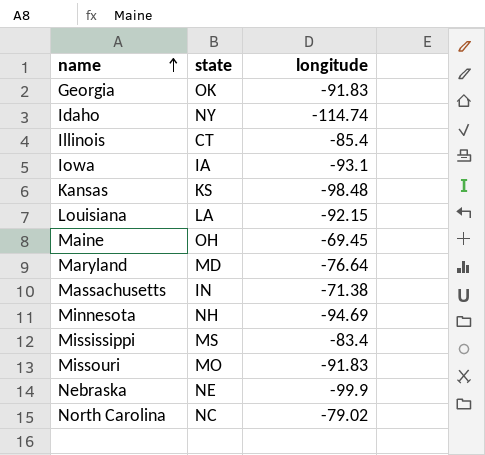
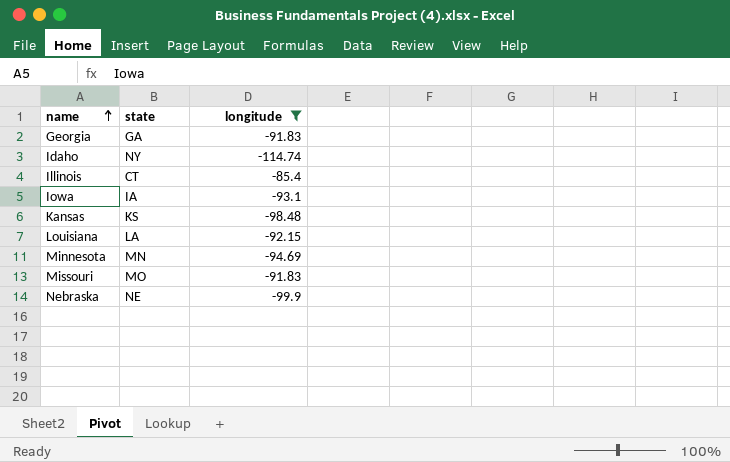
filter: none -> longitude <= -85.4
Georgia | state: OK -> GA
Minnesota | state: NH -> MN

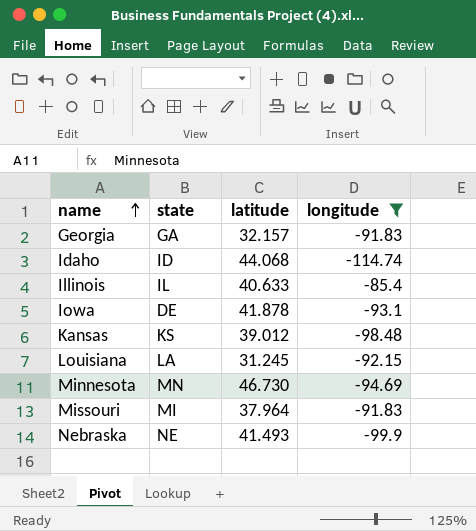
column latitude | position: none -> 3
Idaho | state: NY -> ID
Illinois | state: CT -> IL
Iowa | state: IA -> DE
Missouri | state: MO -> MI

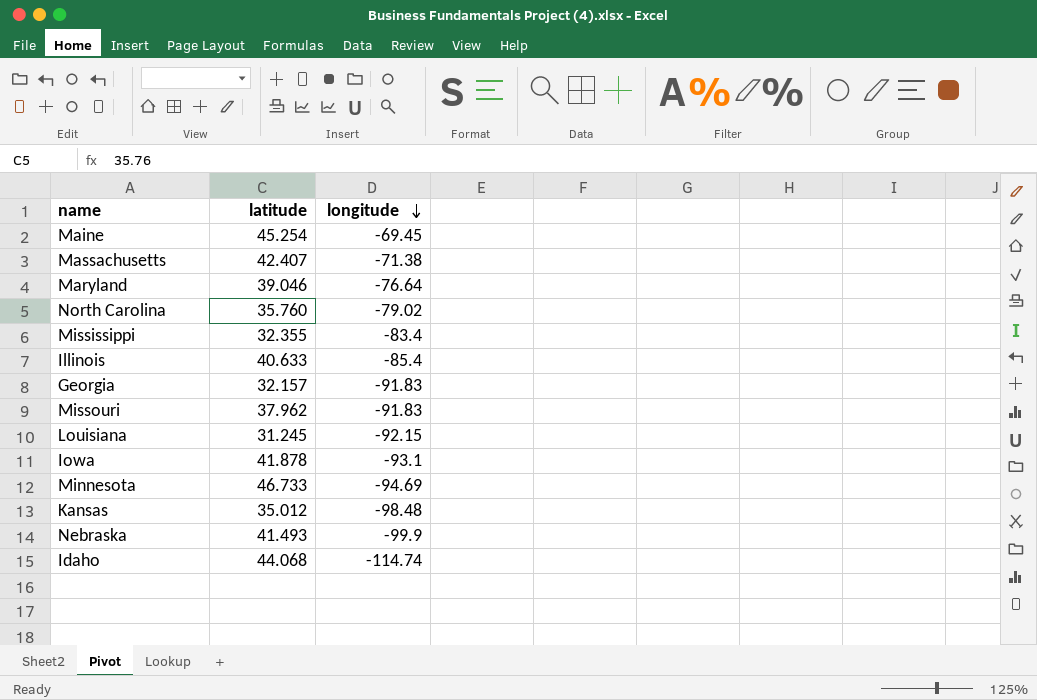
filter: longitude <= -85.4 -> none
row order: name ascending -> longitude descending
column state | position: 2 -> none
Missouri | latitude: 37.964 -> 37.962
Minnesota | latitude: 46.730 -> 46.733
Kansas | latitude: 39.012 -> 35.012

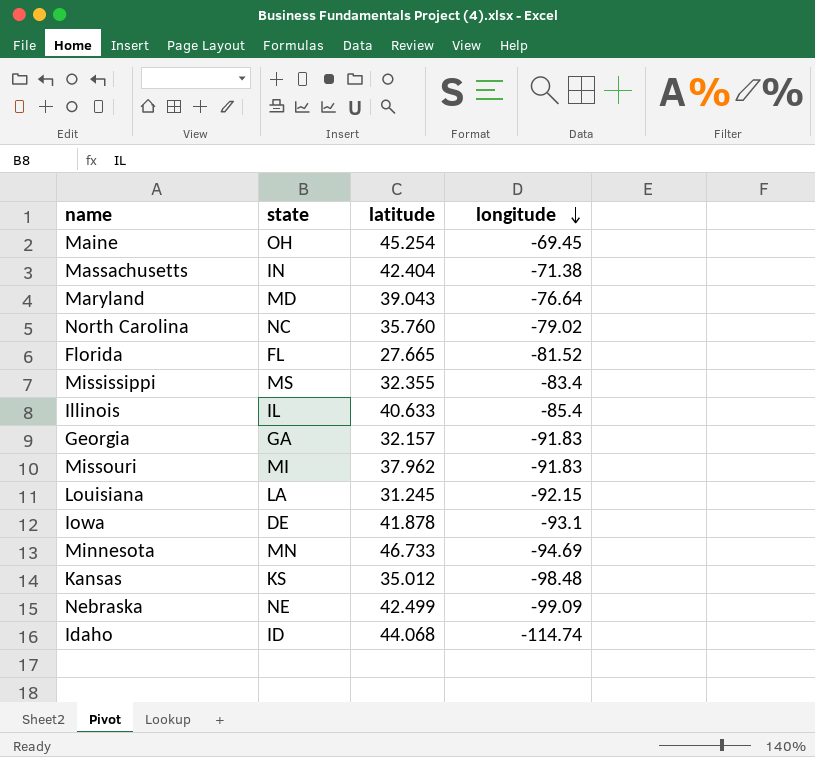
column state | position: none -> 2
Massachusetts | latitude: 42.407 -> 42.404
Maryland | latitude: 39.046 -> 39.043
row Florida: none -> FL | 27.665 | -81.52
Nebraska | latitude: 41.493 -> 42.499
Nebraska | longitude: -99.9 -> -99.09

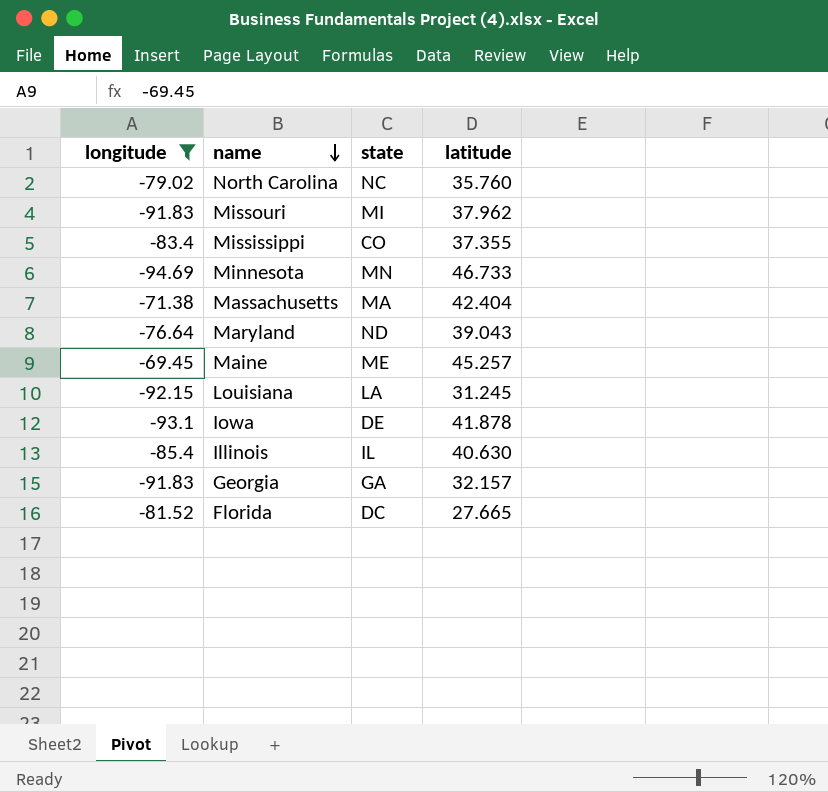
filter: none -> longitude >= -94.69
row order: longitude descending -> name descending
column longitude | position: 4 -> 1
Mississippi | state: MS -> CO
Mississippi | latitude: 32.355 -> 37.355
Massachusetts | state: IN -> MA
Maryland | state: MD -> ND
Maine | state: OH -> ME
Maine | latitude: 45.254 -> 45.257
Illinois | latitude: 40.633 -> 40.630
Florida | state: FL -> DC

